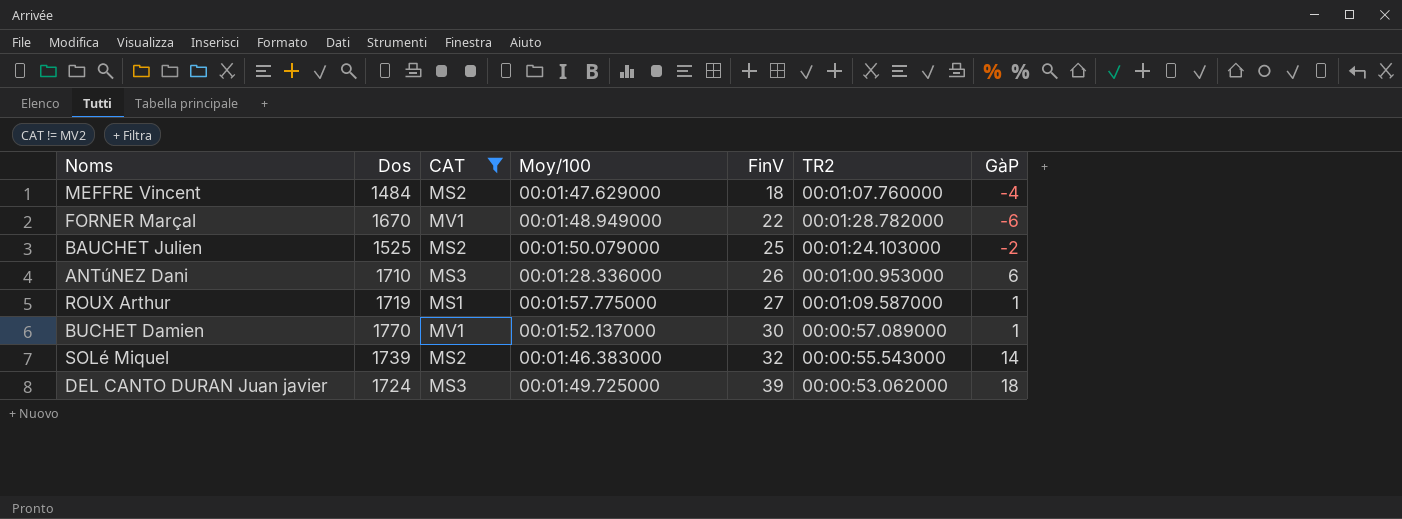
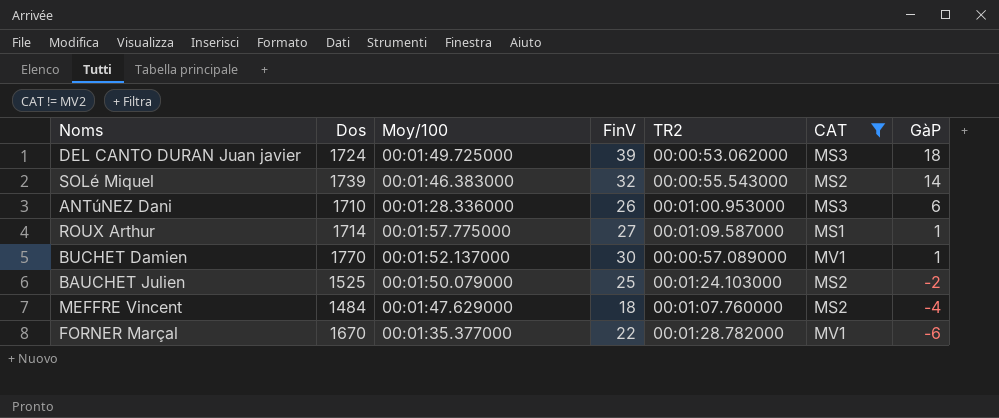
row order: FinV ascending -> GàP descending
column CAT | position: 3 -> 6
ROUX Arthur | Dos: 1719 -> 1714
FORNER Marçal | Moy/100: 00:01:48.949000 -> 00:01:35.377000

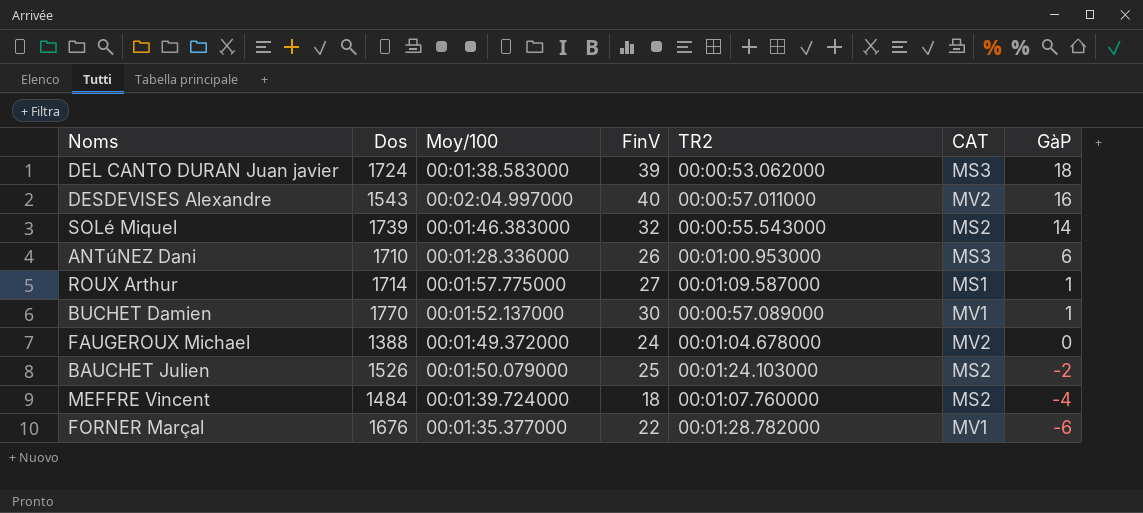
filter: CAT != MV2 -> none
DEL CANTO DURAN Juan javier | Moy/100: 00:01:49.725000 -> 00:01:38.583000
BAUCHET Julien | Dos: 1525 -> 1526
MEFFRE Vincent | Moy/100: 00:01:47.629000 -> 00:01:39.724000
FORNER Marçal | Dos: 1670 -> 1676

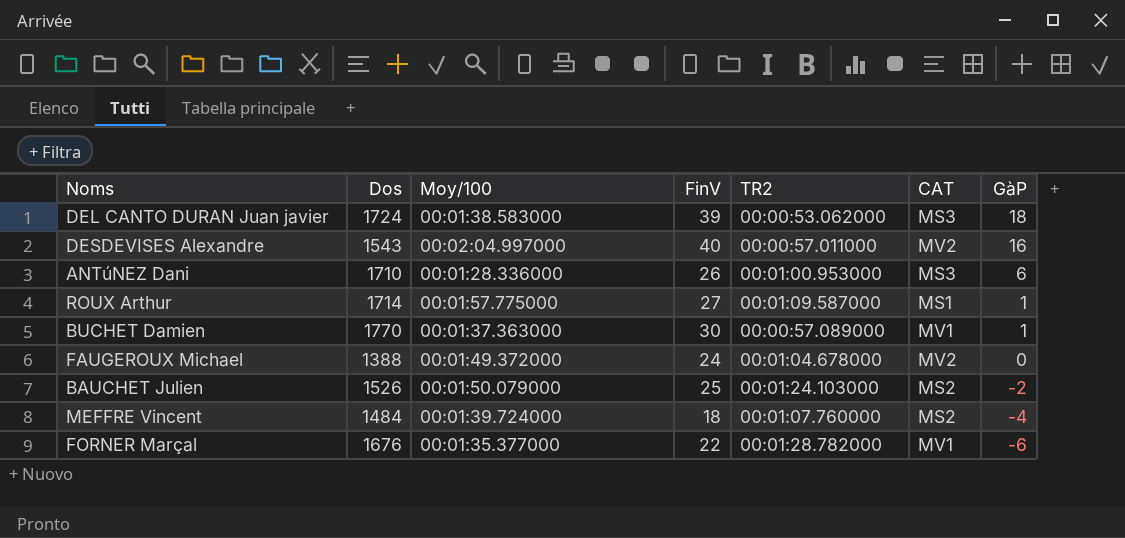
row SOLé Miquel: 1739 | 00:01:46.383000 | 32 | 00:00:55.543000 | MS2 | 14 -> none
BUCHET Damien | Moy/100: 00:01:52.137000 -> 00:01:37.363000

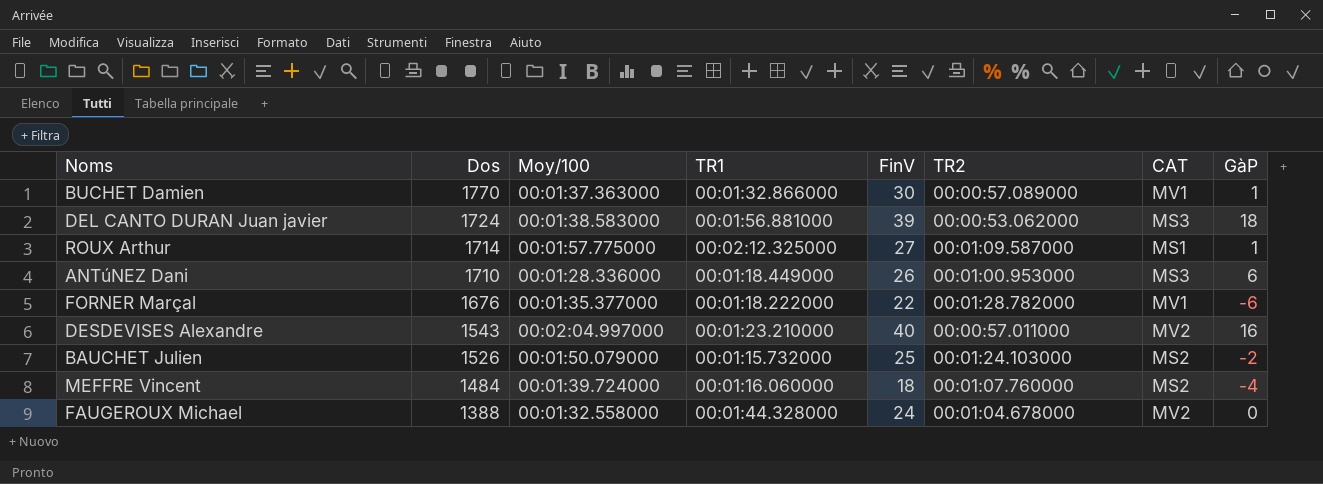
row order: GàP descending -> Dos descending
column TR1 | position: none -> 4
FAUGEROUX Michael | Moy/100: 00:01:49.372000 -> 00:01:32.558000

